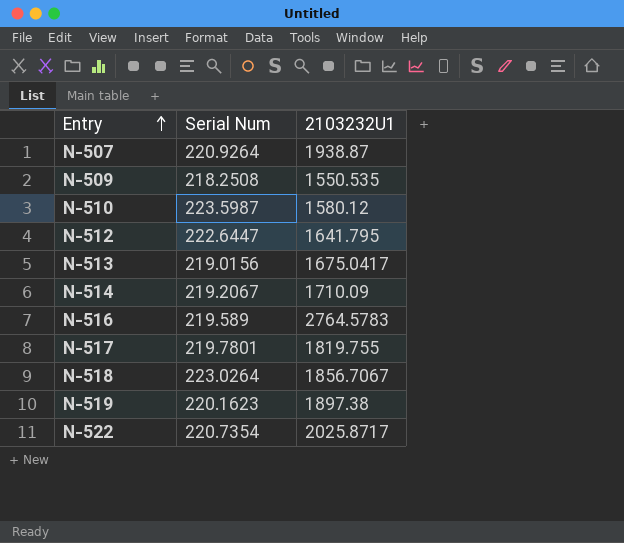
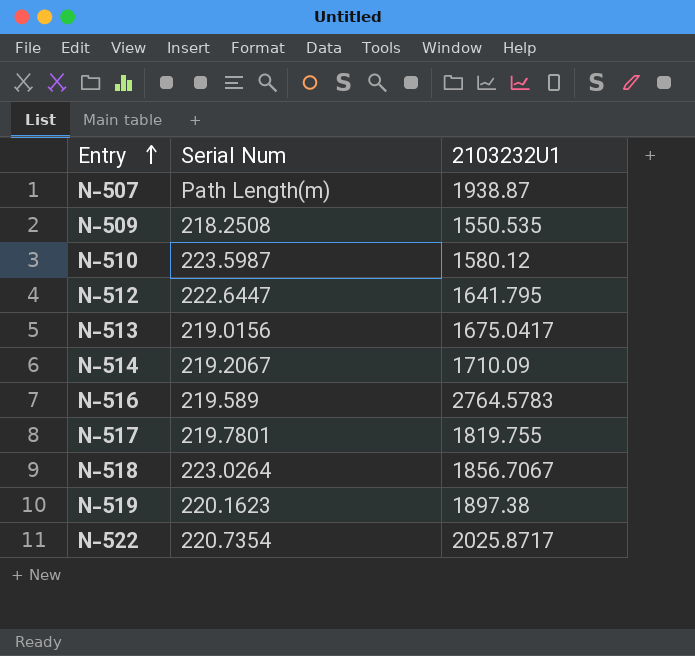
N-507 | Serial Num: 220.9264 -> Path Length(m)

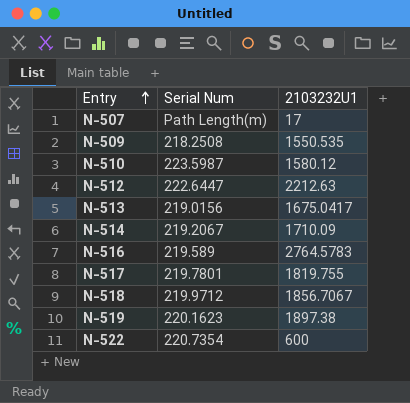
N-507 | 2103232U1: 1938.87 -> 17
N-512 | 2103232U1: 1641.795 -> 2212.63
N-518 | Serial Num: 223.0264 -> 219.9712
N-522 | 2103232U1: 2025.8717 -> 600

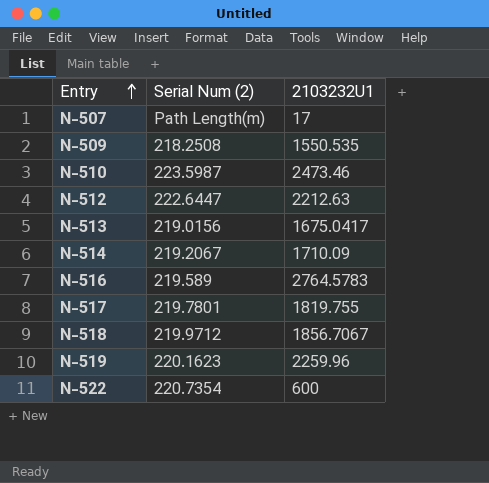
column name: Serial Num -> Serial Num (2)
N-510 | 2103232U1: 1580.12 -> 2473.46
N-519 | 2103232U1: 1897.38 -> 2259.96

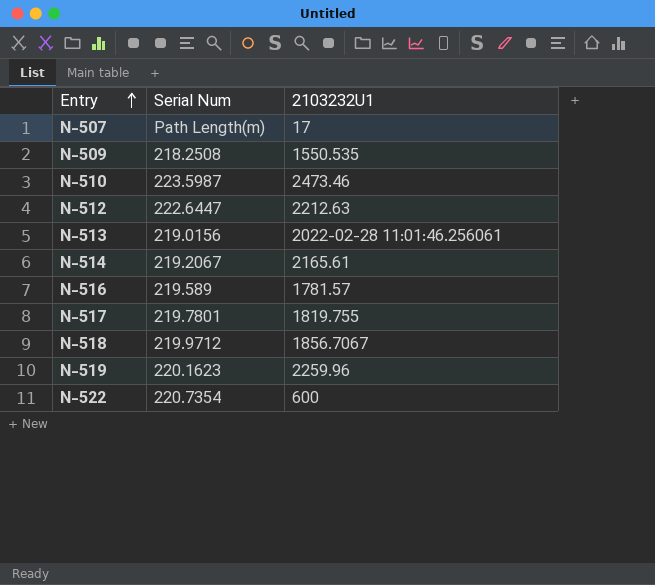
column name: Serial Num (2) -> Serial Num
N-513 | 2103232U1: 1675.0417 -> 2022-02-28 11:01:46.256061
N-514 | 2103232U1: 1710.09 -> 2165.61
N-516 | 2103232U1: 2764.5783 -> 1781.57

